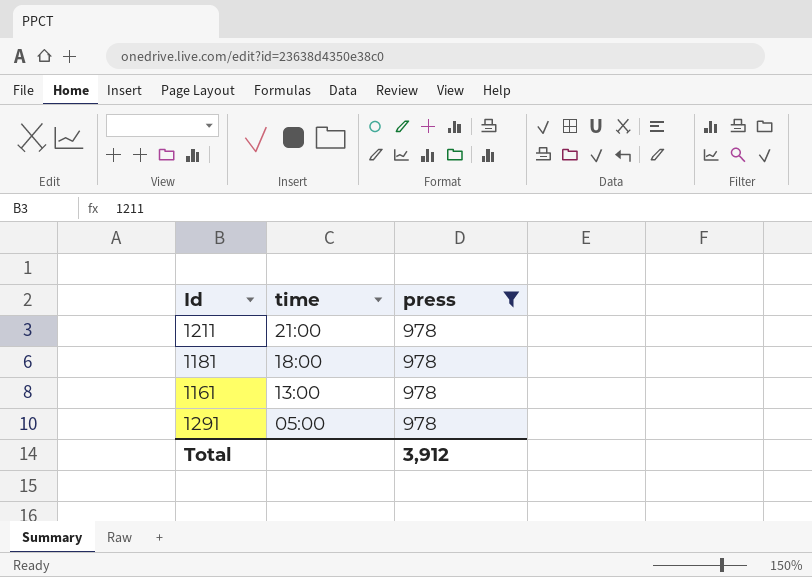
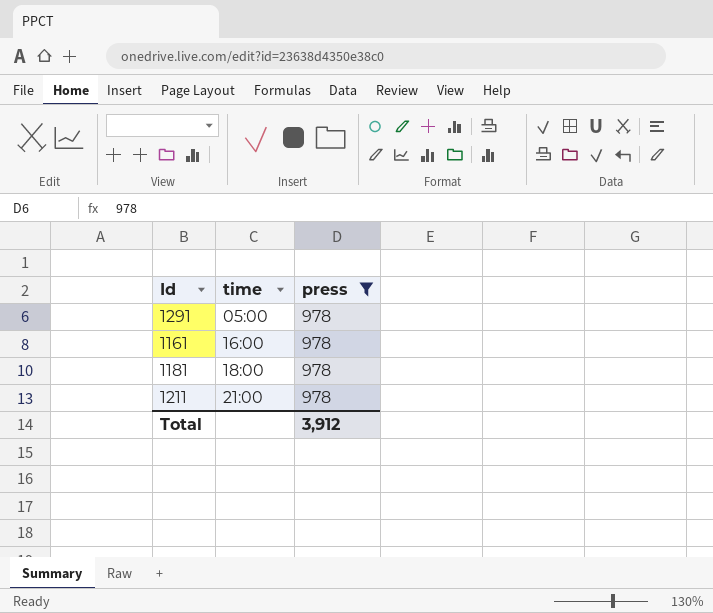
row order: time descending -> time ascending
1161 | time: 13:00 -> 16:00

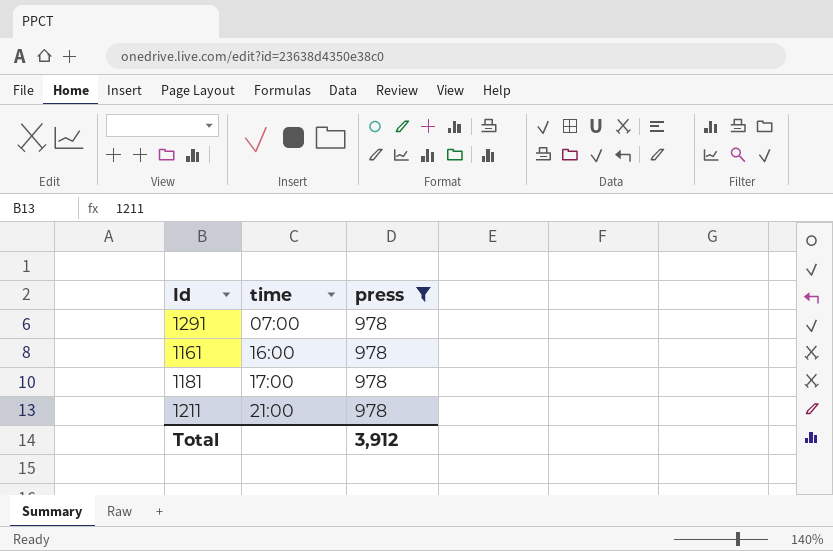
1291 | time: 05:00 -> 07:00
1181 | time: 18:00 -> 17:00

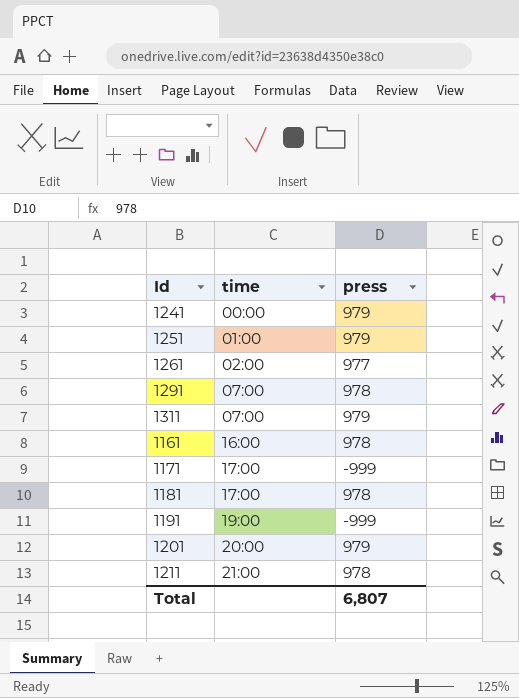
filter: press = 978 -> none
Total | press: 3,912 -> 6,807

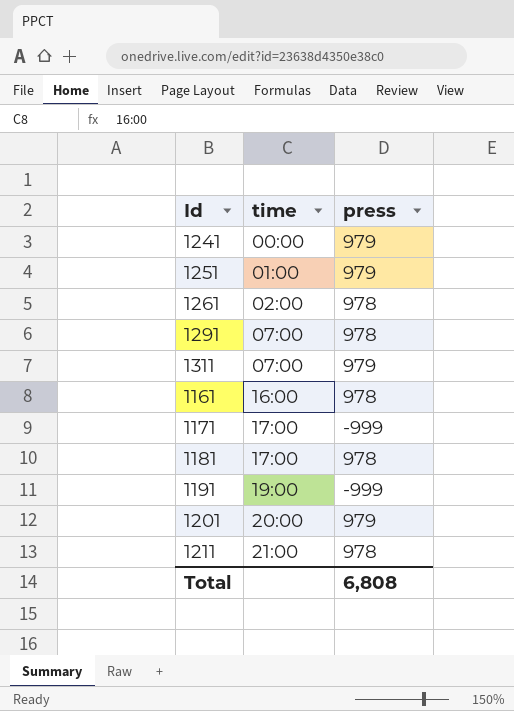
1261 | press: 977 -> 978
Total | press: 6,807 -> 6,808

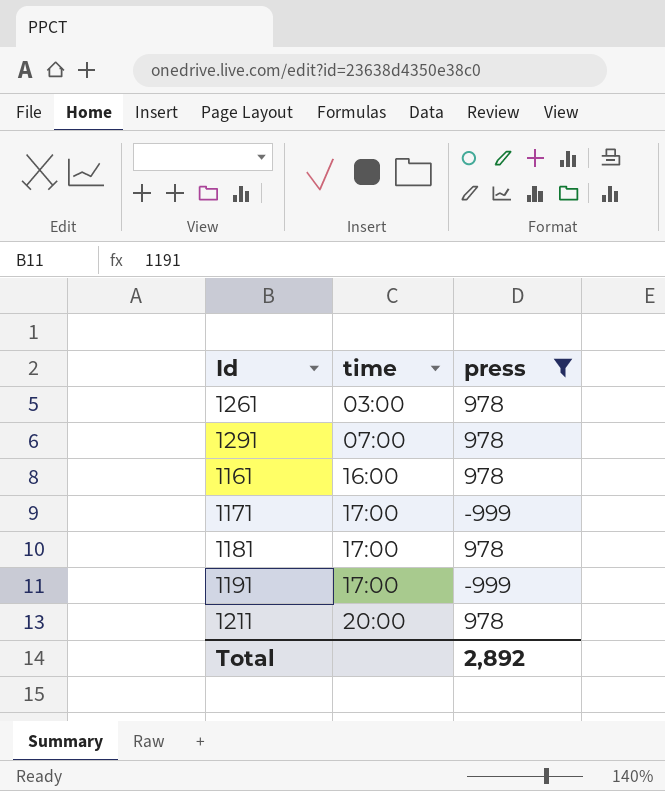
filter: none -> press != 979
1261 | time: 02:00 -> 03:00
1191 | time: 19:00 -> 17:00
1211 | time: 21:00 -> 20:00
Total | press: 6,808 -> 2,892

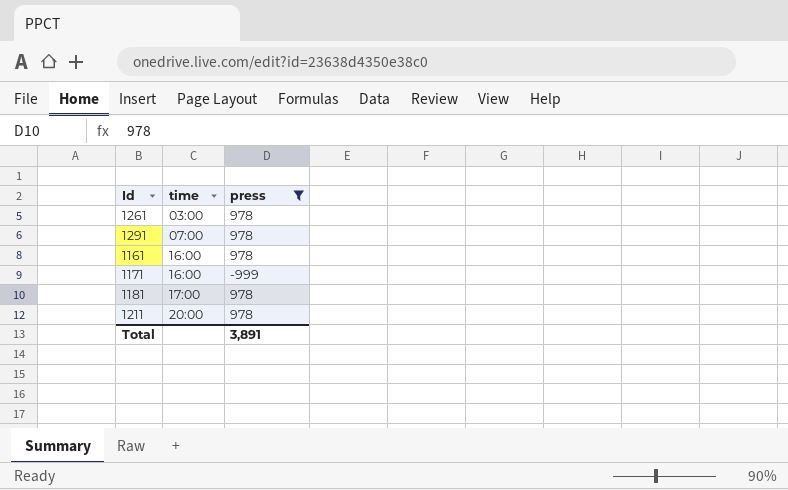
row 1191: 17:00 | -999 -> none
1171 | time: 17:00 -> 16:00
Total | press: 2,892 -> 3,891

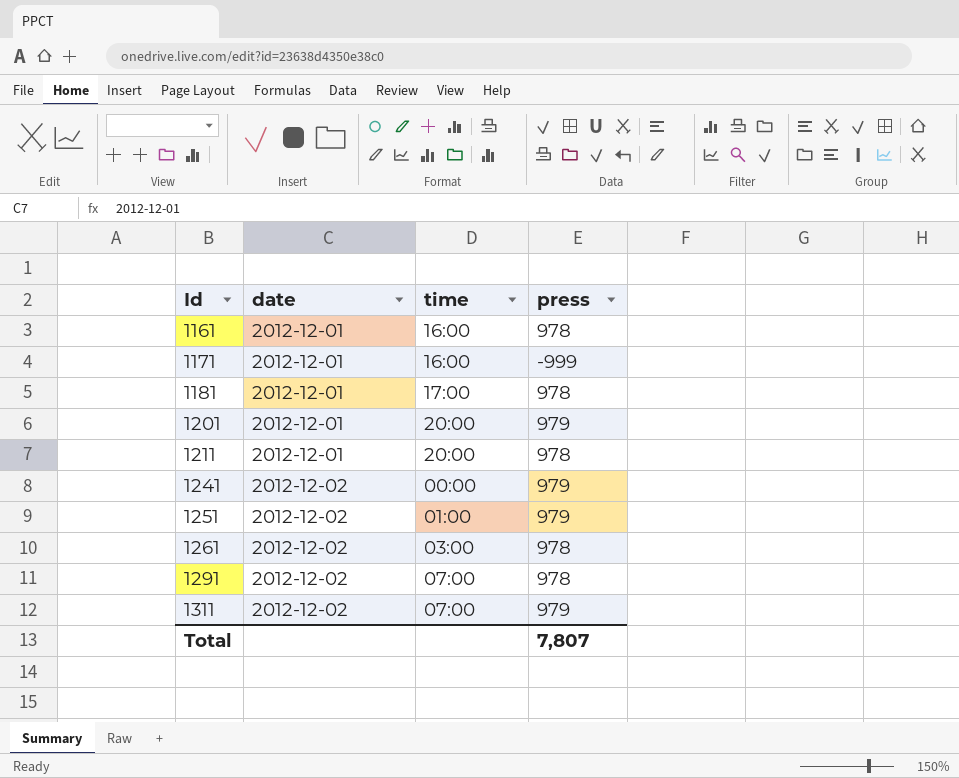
filter: press != 979 -> none
row order: time ascending -> Id ascending
column date | position: none -> 2
Total | press: 3,891 -> 7,807

